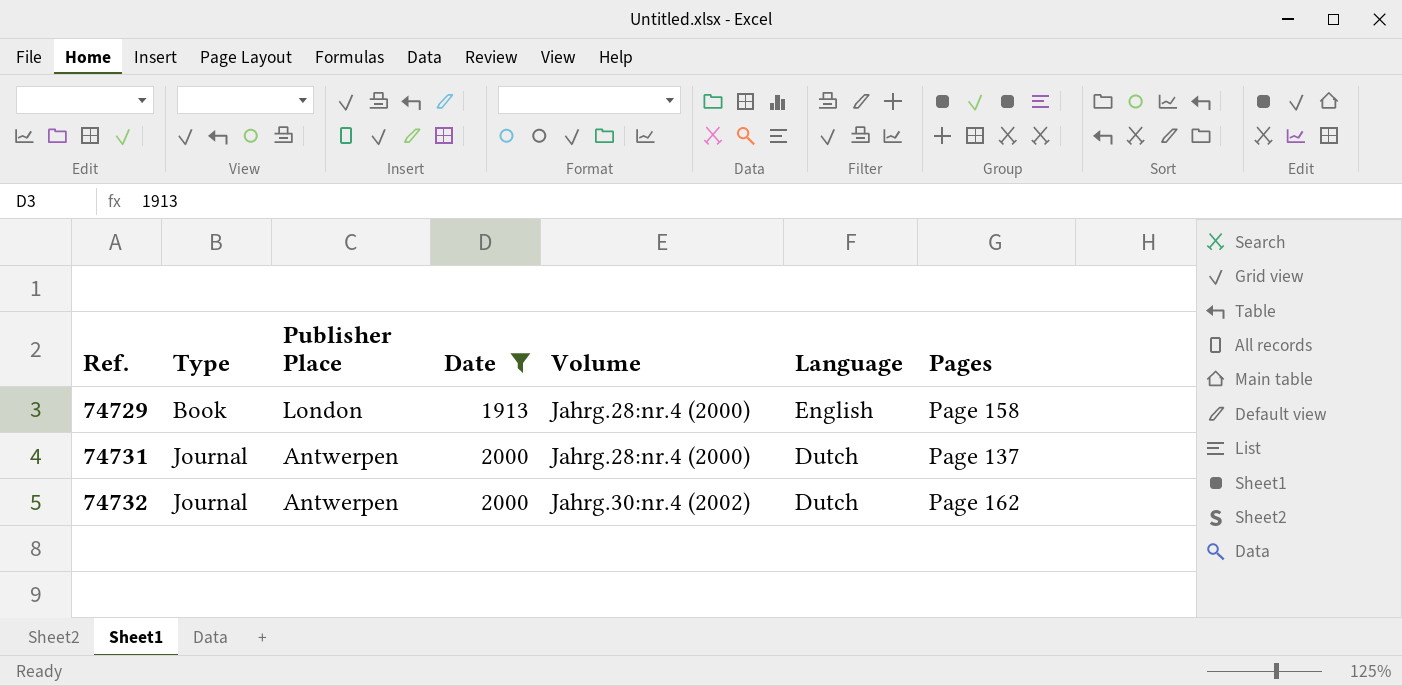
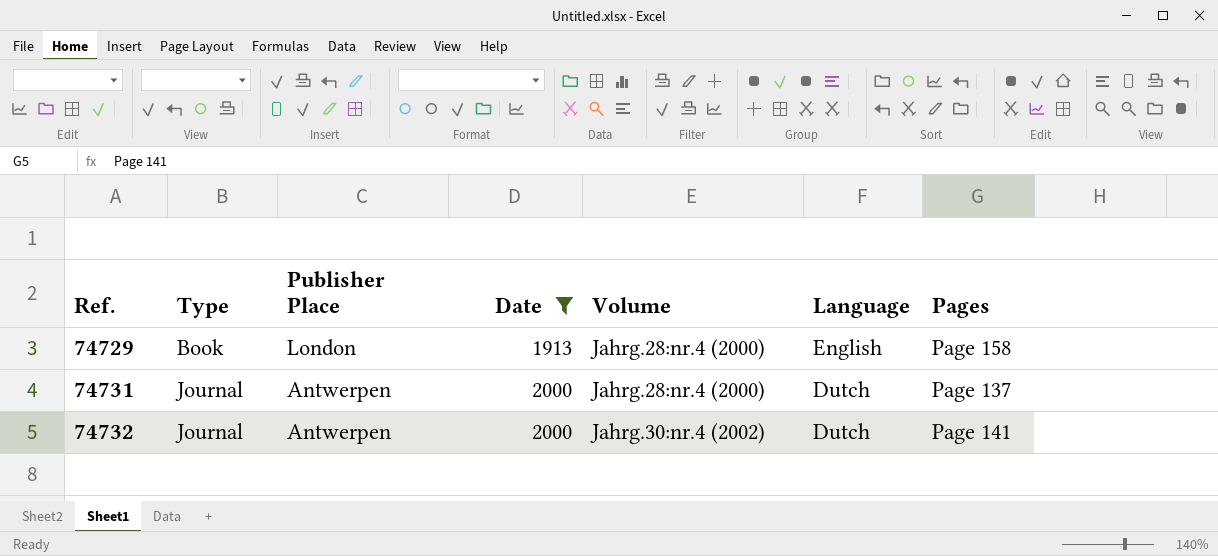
74732 | Pages: Page 162 -> Page 141

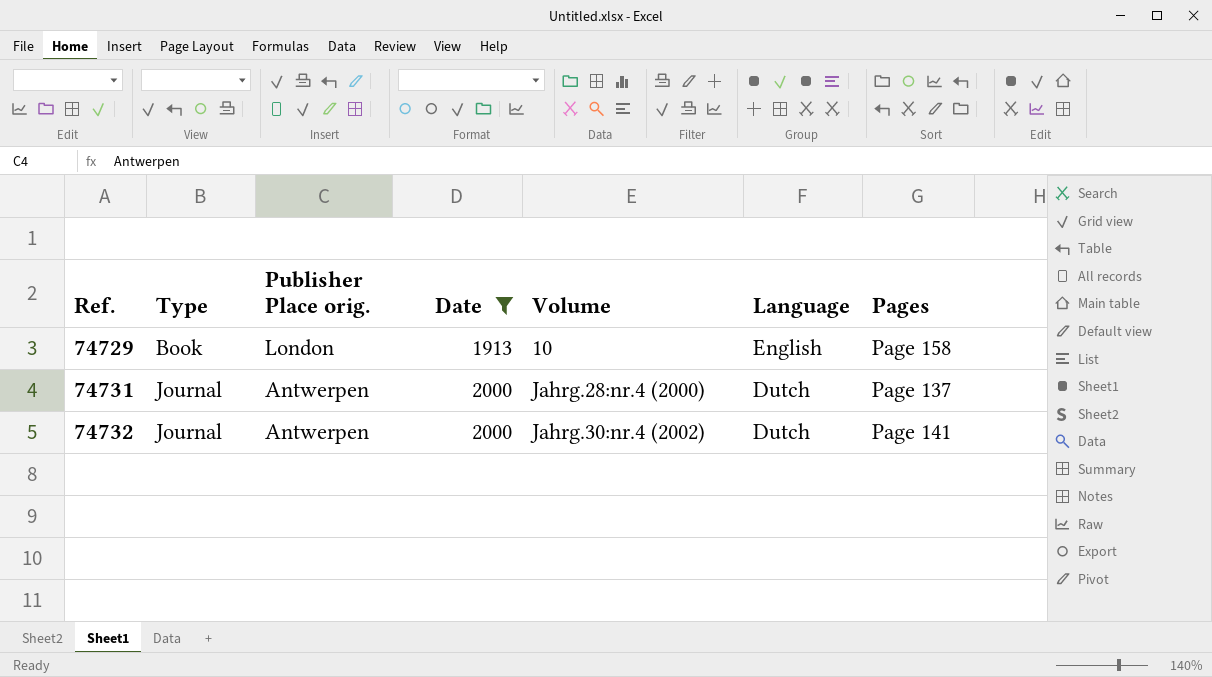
column name: Publisher Place -> Publisher Place orig.
74729 | Volume: Jahrg.28:nr.4 (2000) -> 10

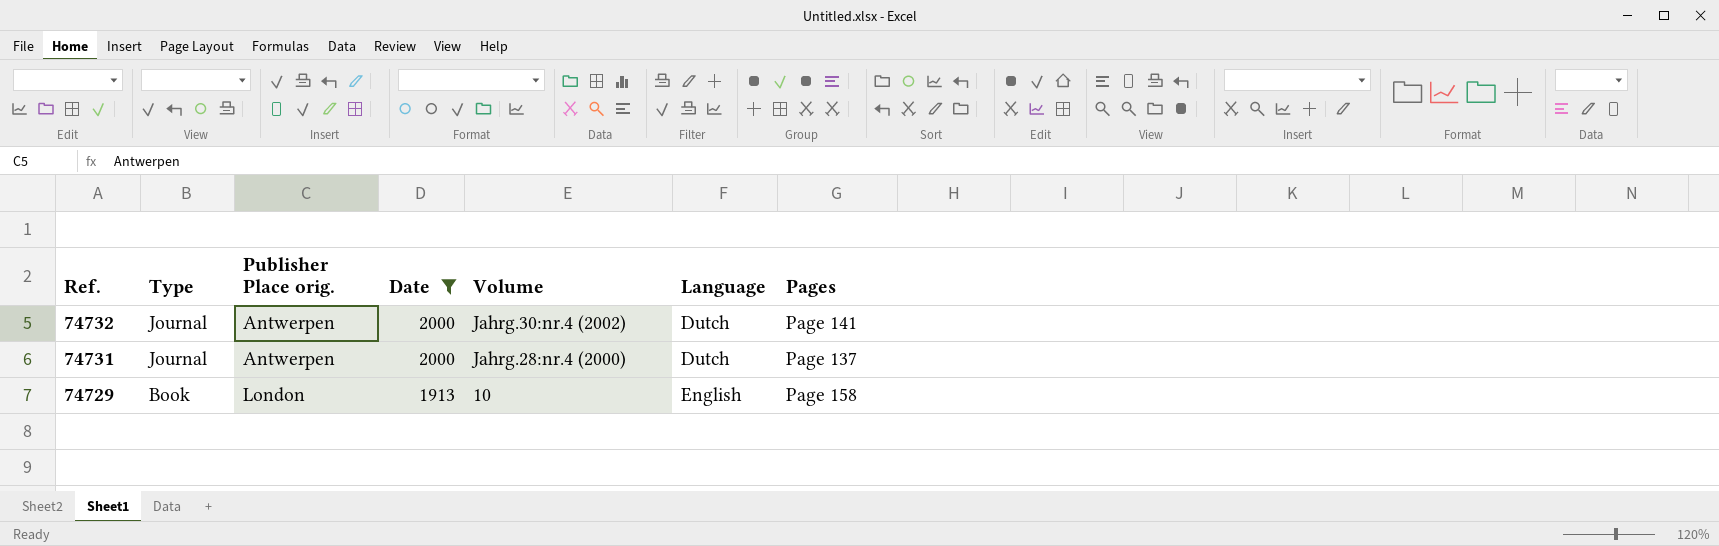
row order: Ref. ascending -> Ref. descending

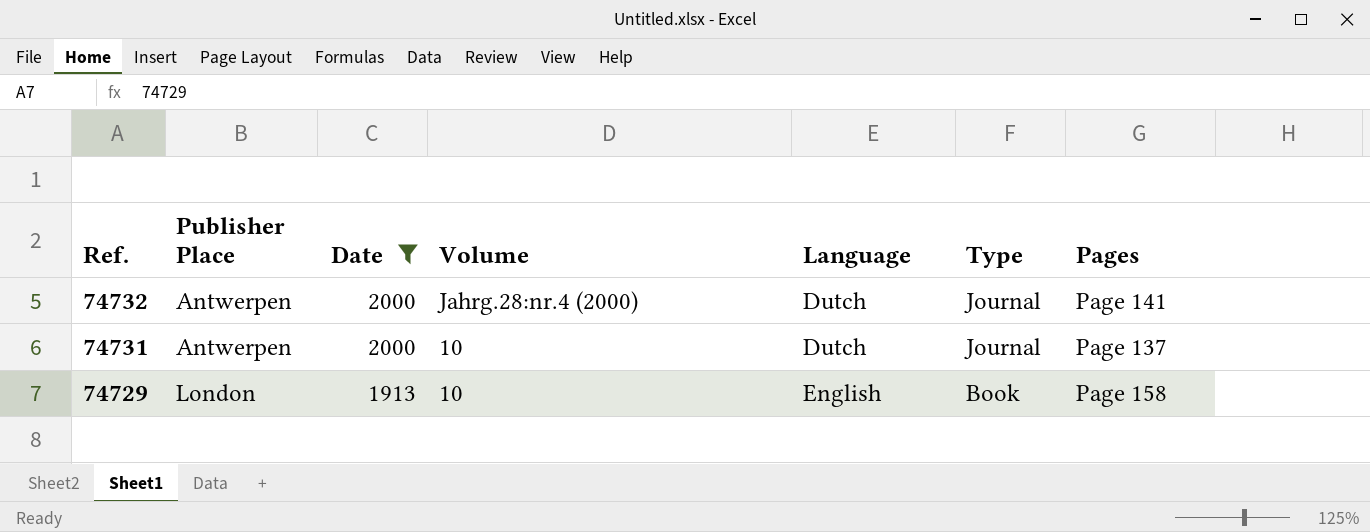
column name: Publisher Place orig. -> Publisher Place
column Type | position: 2 -> 6
74732 | Volume: Jahrg.30:nr.4 (2002) -> Jahrg.28:nr.4 (2000)
74731 | Volume: Jahrg.28:nr.4 (2000) -> 10

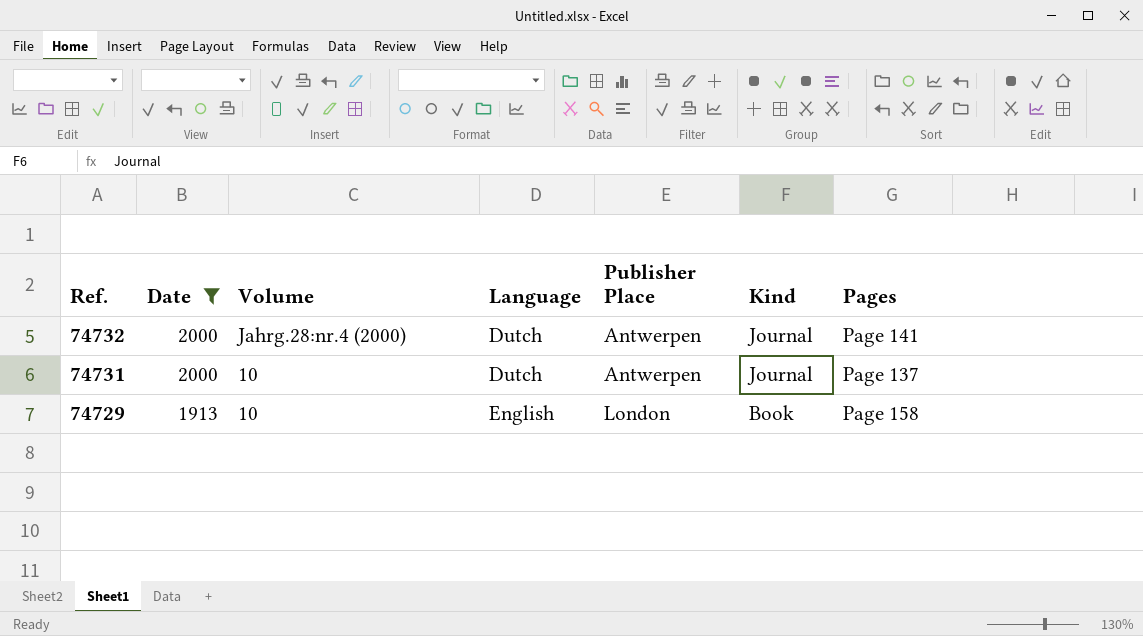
column Publisher Place | position: 2 -> 5
column name: Type -> Kind

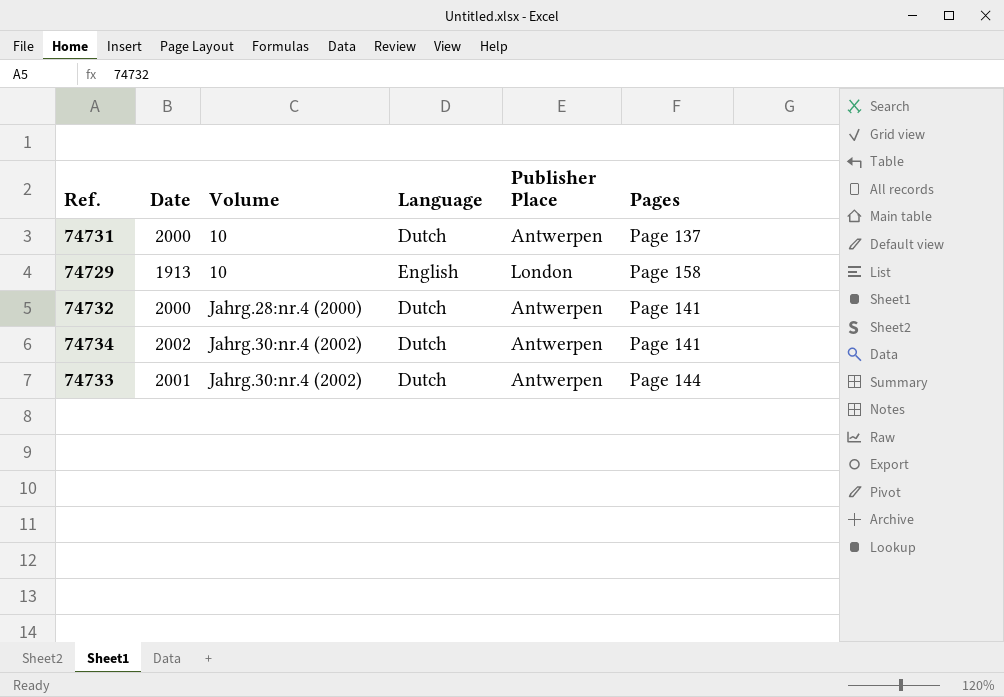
filter: Date <= 2000 -> none
row order: Ref. descending -> Volume ascending
column Kind | position: 6 -> none

